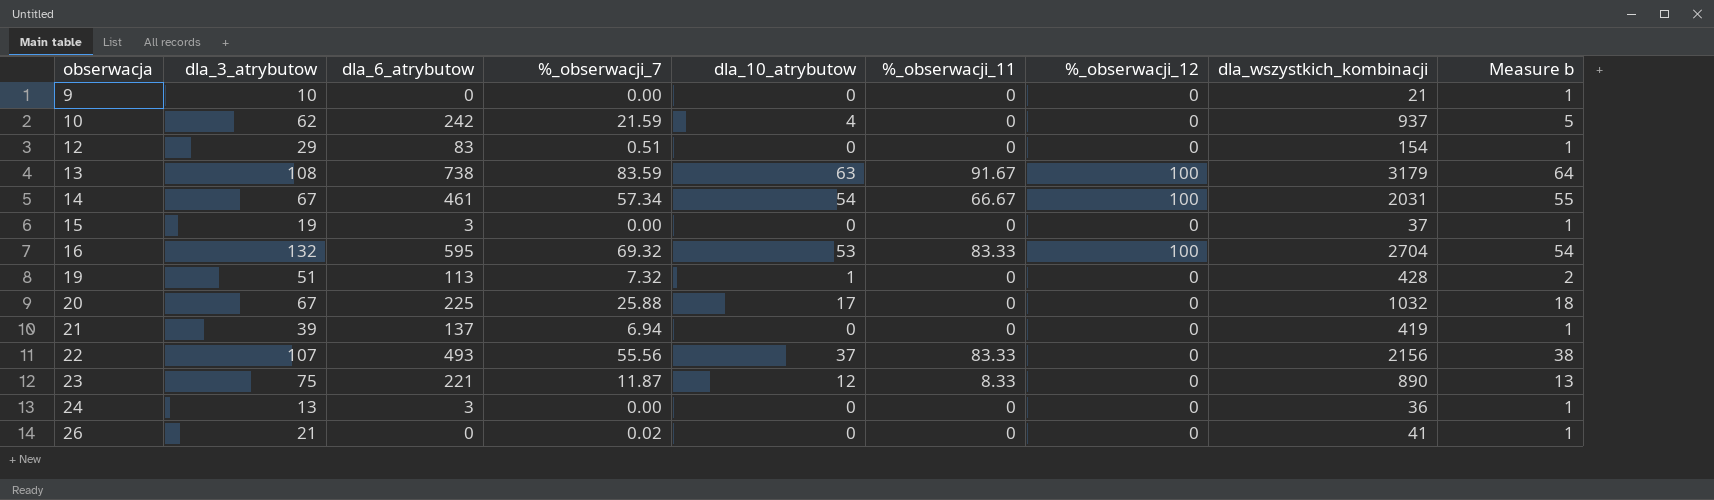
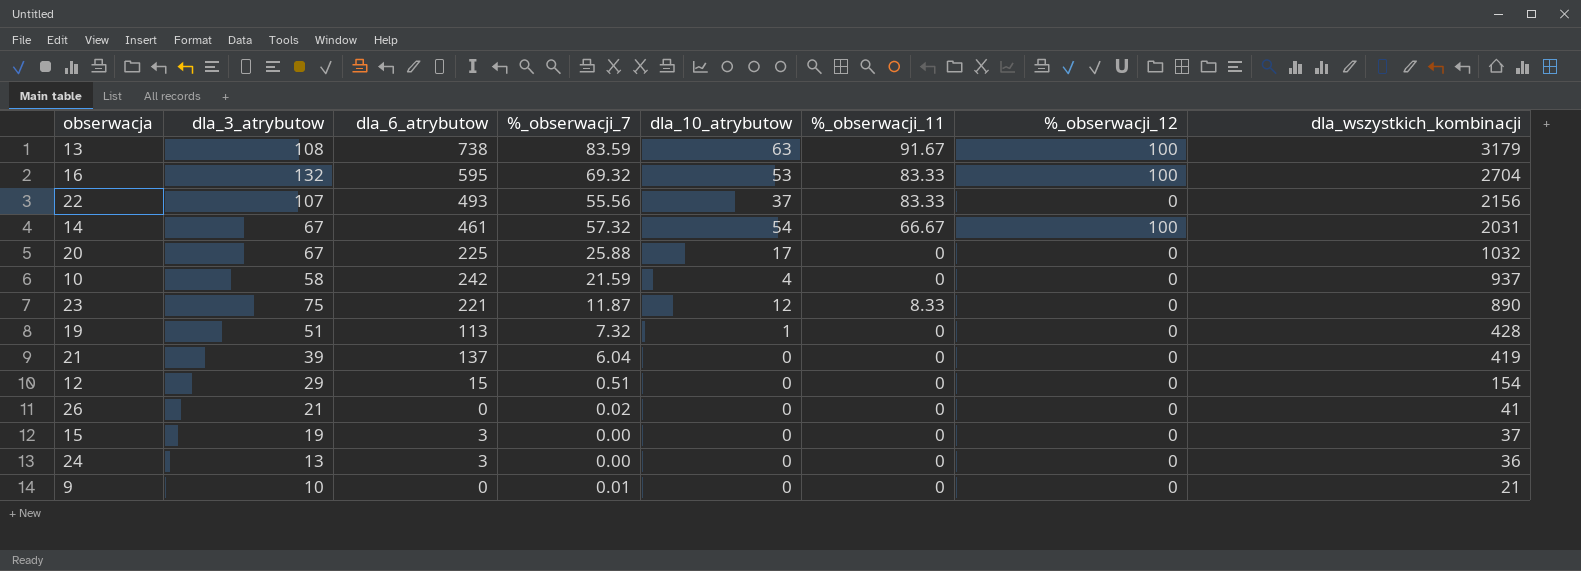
row order: obserwacja ascending -> dla_wszystkich_kombinacji descending
column Measure b | formula: [dla_10_atrybutow] + 1 -> none
14 | %_obserwacji_7: 57.34 -> 57.32
10 | dla_3_atrybutow: 62 -> 58
21 | %_obserwacji_7: 6.94 -> 6.04
12 | dla_6_atrybutow: 83 -> 15
9 | %_obserwacji_7: 0.00 -> 0.01

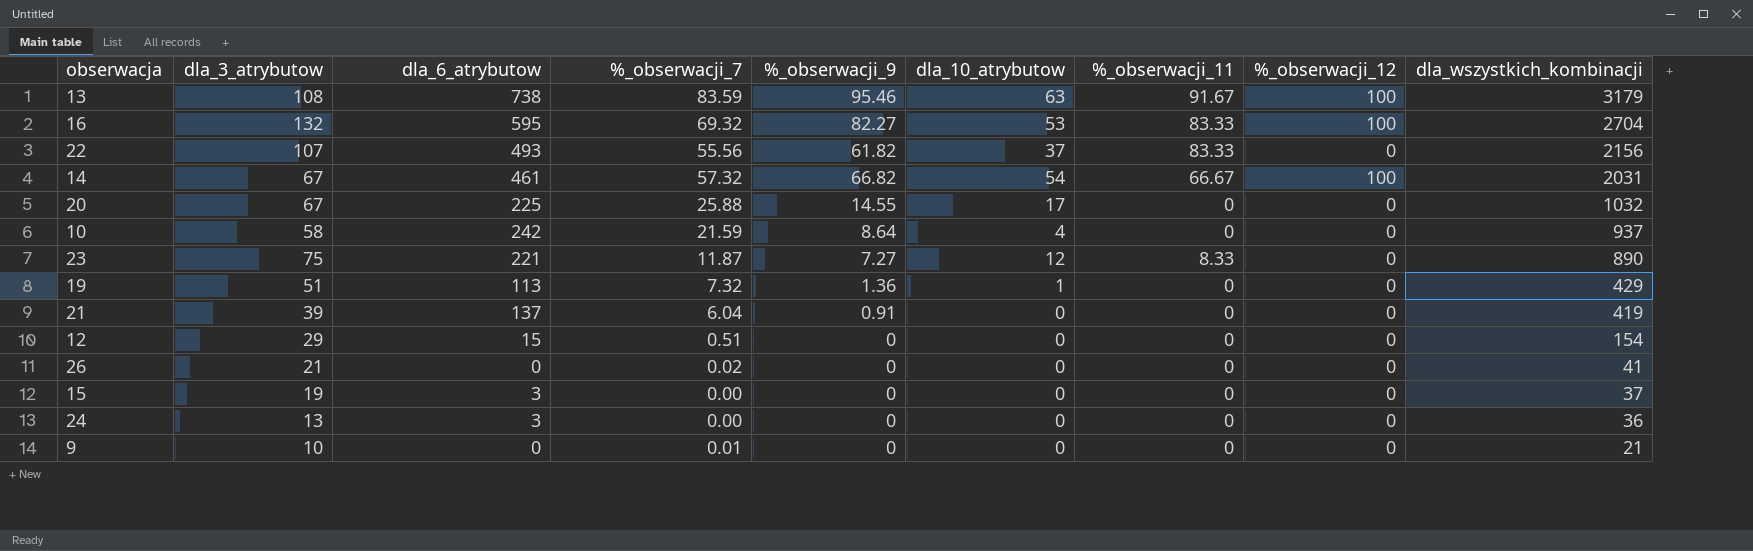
column %_obserwacji_9 | position: none -> 5
19 | dla_wszystkich_kombinacji: 428 -> 429

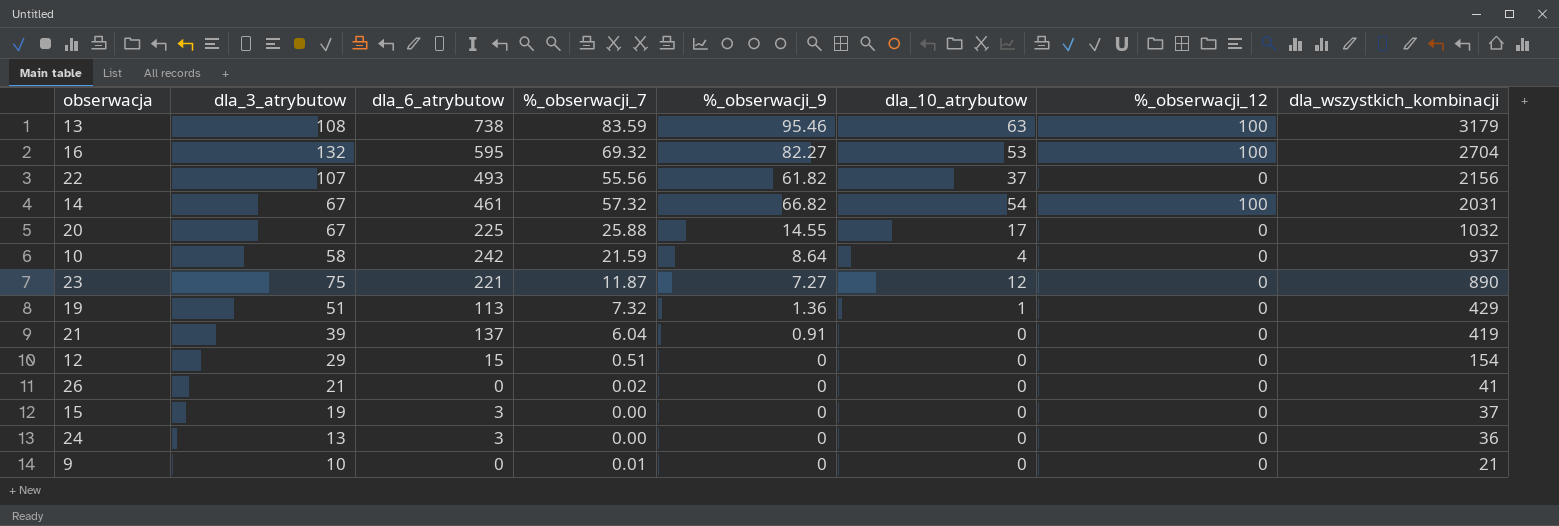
column %_obserwacji_11 | position: 7 -> none

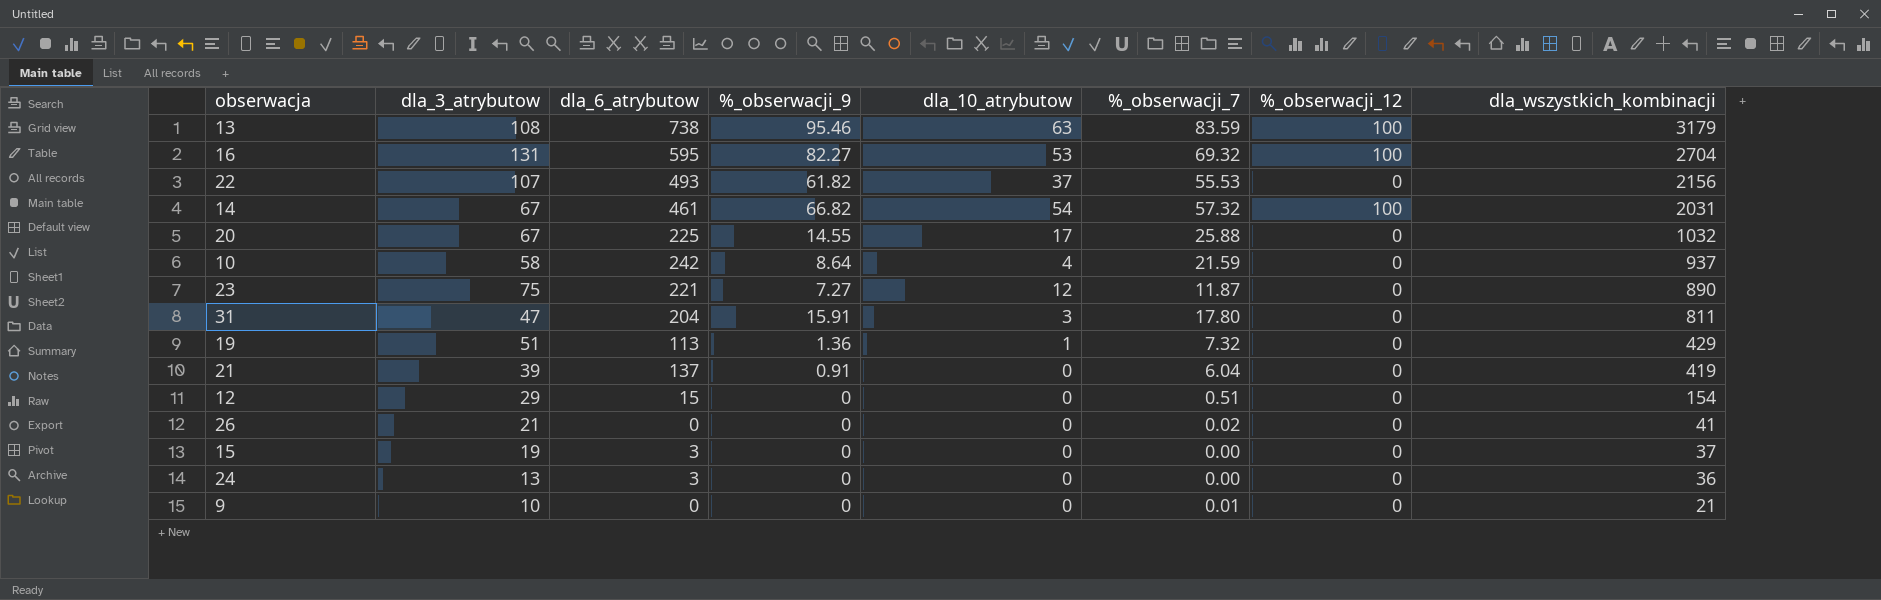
column %_obserwacji_7 | position: 4 -> 6
16 | dla_3_atrybutow: 132 -> 131
22 | %_obserwacji_7: 55.56 -> 55.53
row 31: none -> 47 | 204 | 15.91 | 3 | 17.80 | 0 | 811

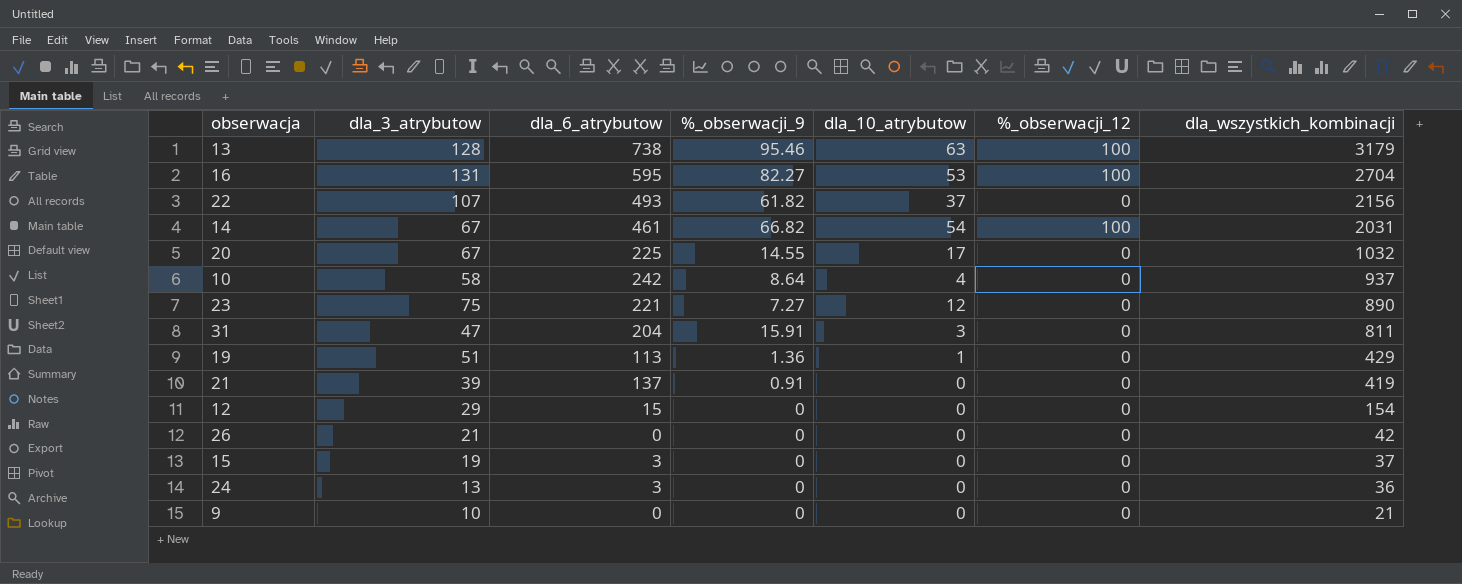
column %_obserwacji_7 | position: 6 -> none
13 | dla_3_atrybutow: 108 -> 128
26 | dla_wszystkich_kombinacji: 41 -> 42

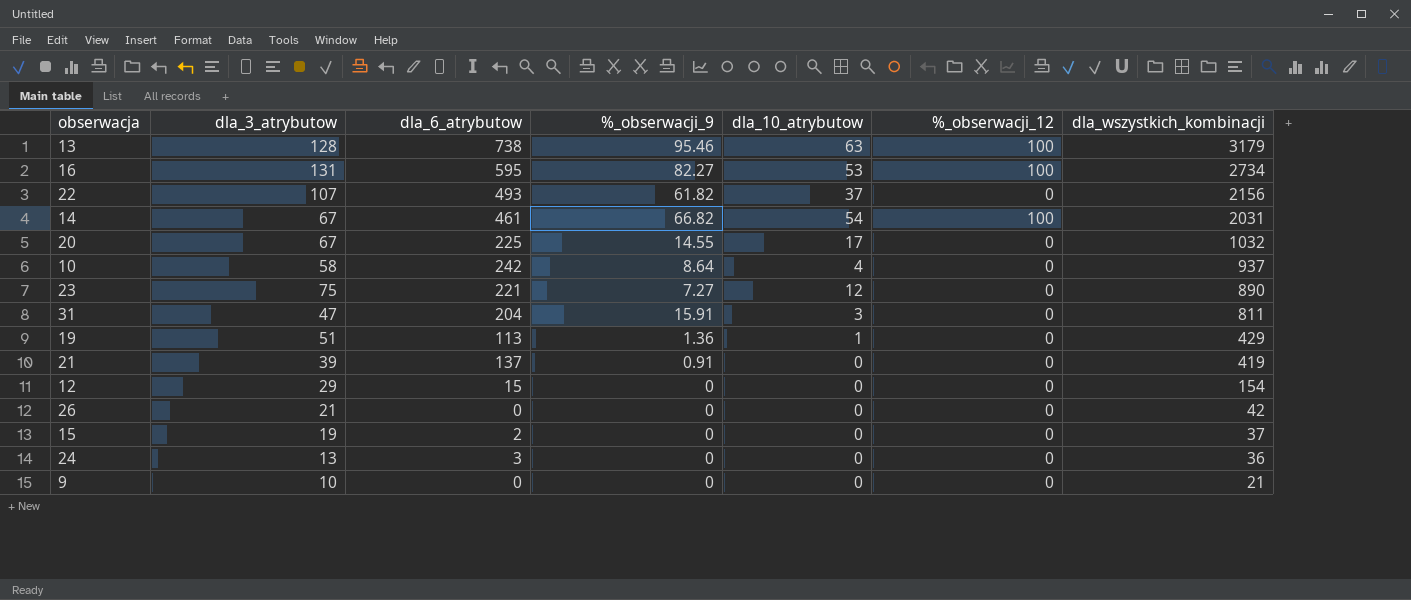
16 | dla_wszystkich_kombinacji: 2704 -> 2734
15 | dla_6_atrybutow: 3 -> 2

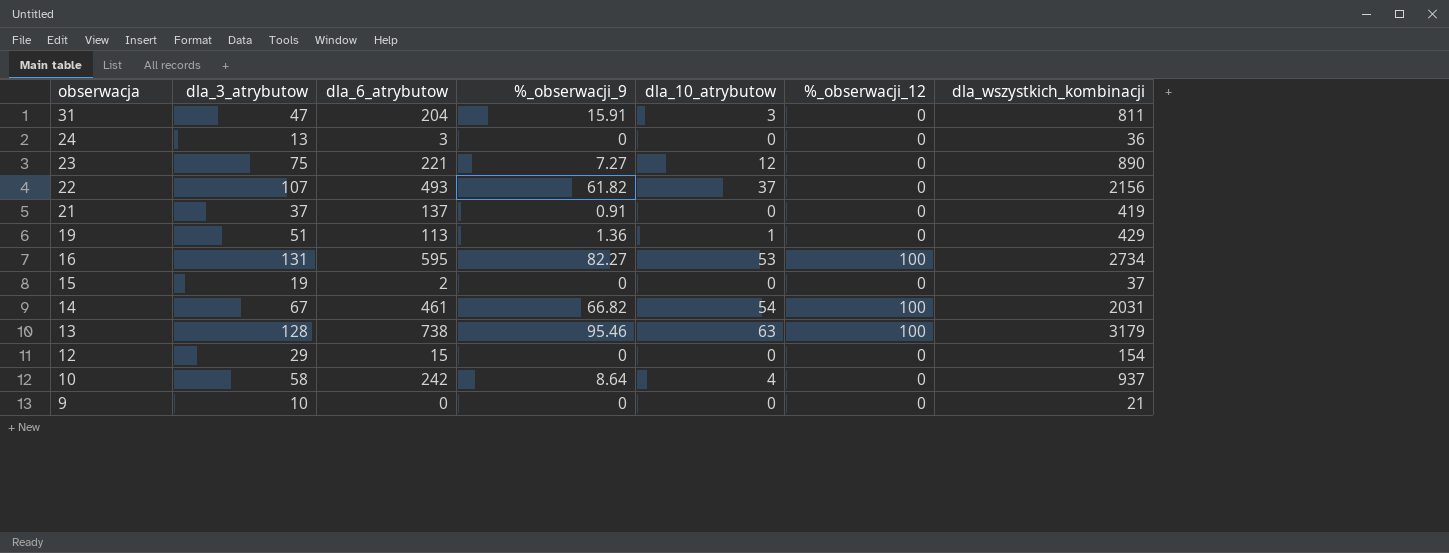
row order: dla_wszystkich_kombinacji descending -> obserwacja descending
row 20: 67 | 225 | 14.55 | 17 | 0 | 1032 -> none
row 26: 21 | 0 | 0 | 0 | 0 | 42 -> none
21 | dla_3_atrybutow: 39 -> 37

